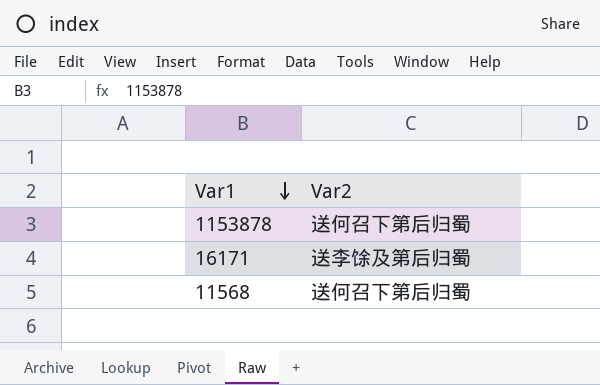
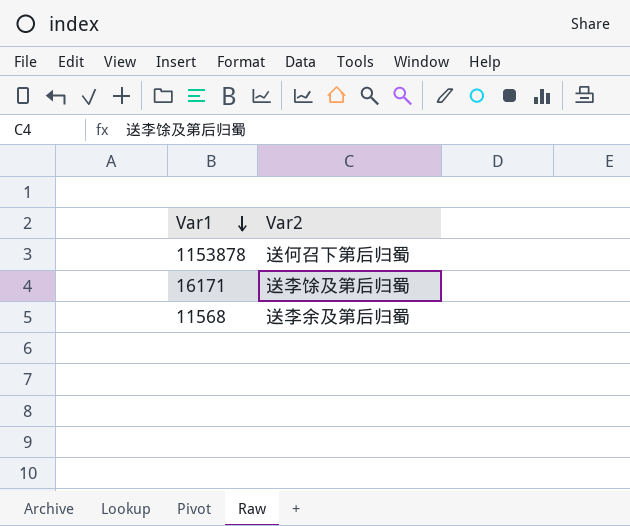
11568 | Var2: 送何召下第后归蜀 -> 送李余及第后归蜀

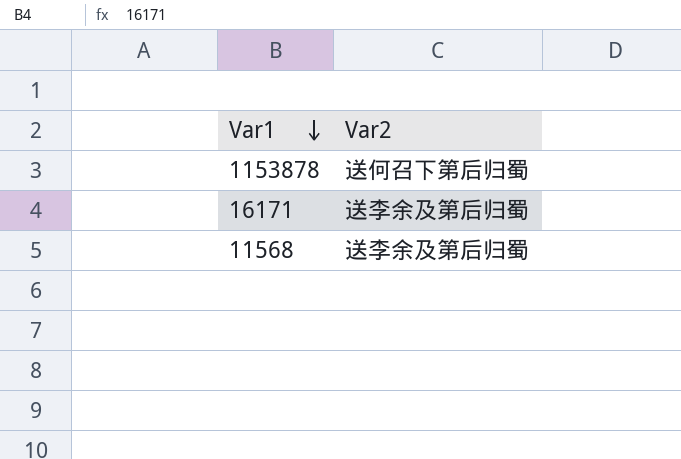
16171 | Var2: 送李馀及第后归蜀 -> 送李余及第后归蜀

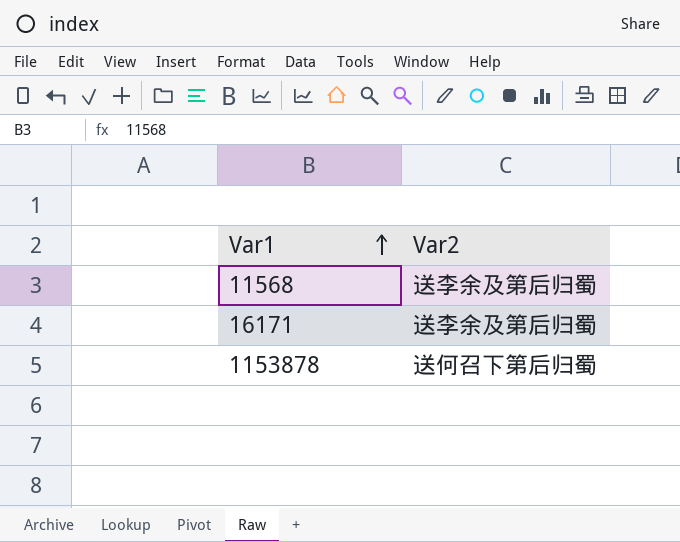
row order: Var1 descending -> Var1 ascending

